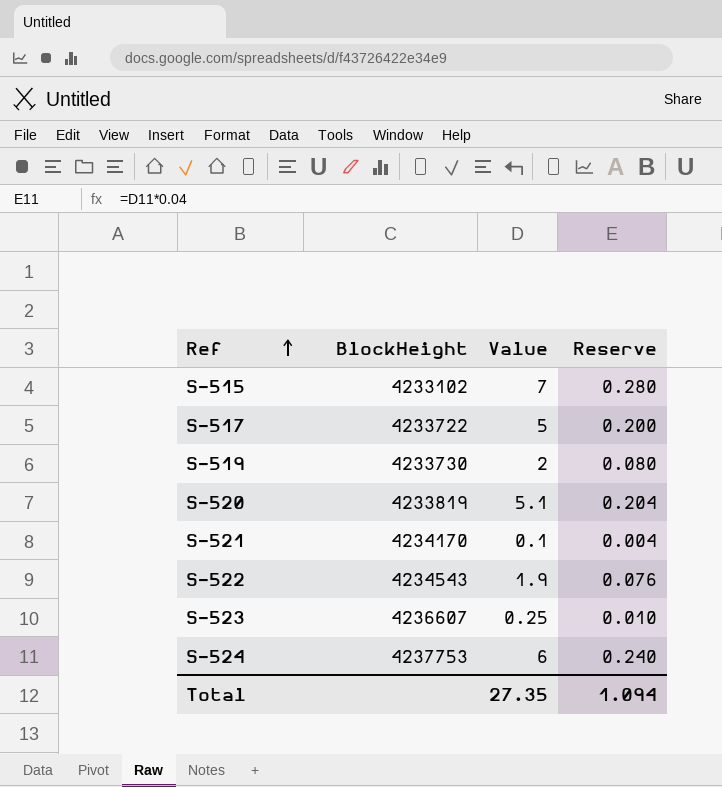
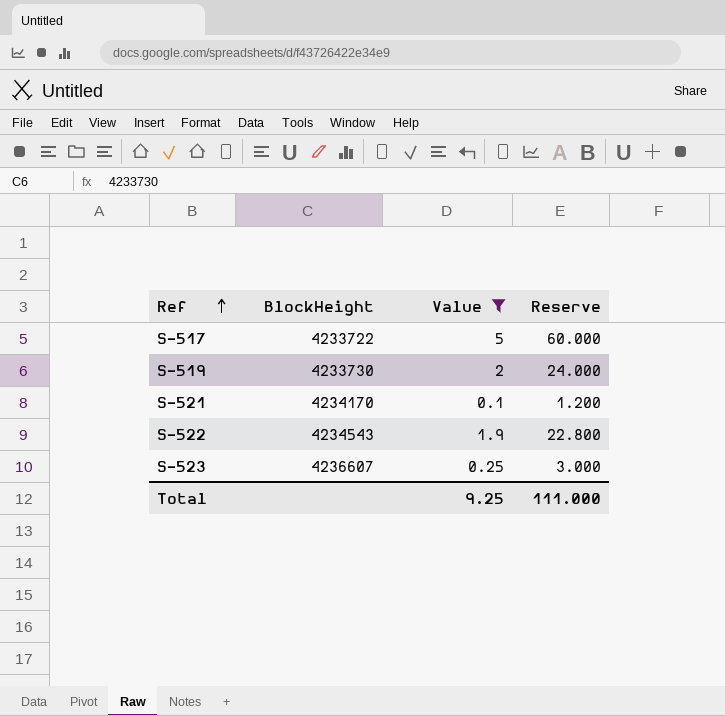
filter: none -> Value <= 5
column Reserve | formula: [Value] * 0.04 -> [Value] * 12
Total | Value: 27.35 -> 9.25
Total | Reserve: 1.094 -> 111.000

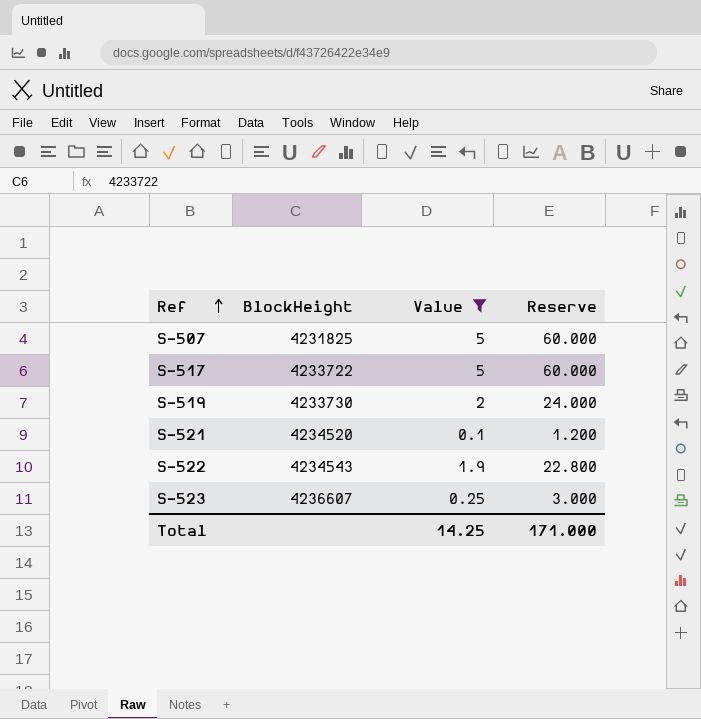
row S-507: none -> 4231825 | 5 | 60.000
S-521 | BlockHeight: 4234170 -> 4234520
Total | Value: 9.25 -> 14.25
Total | Reserve: 111.000 -> 171.000

